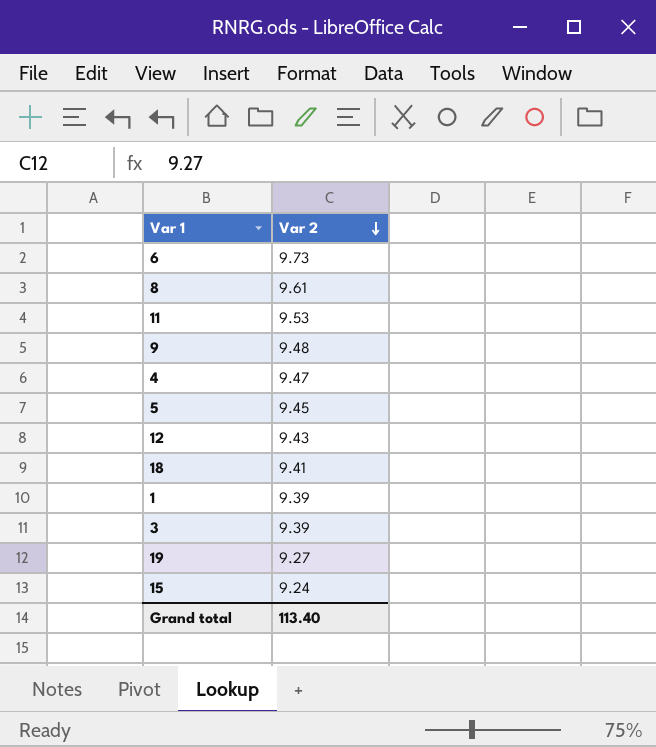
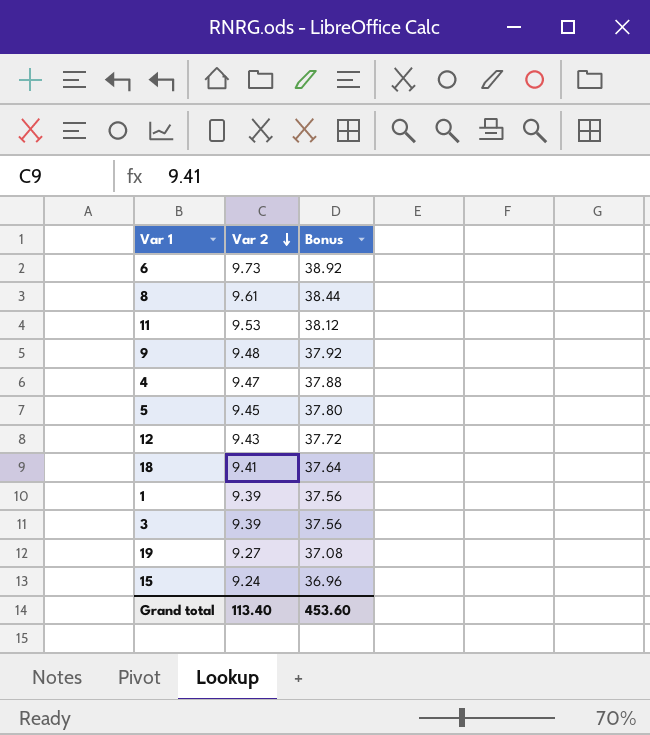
column Bonus | formula: none -> [Var 2] * 4

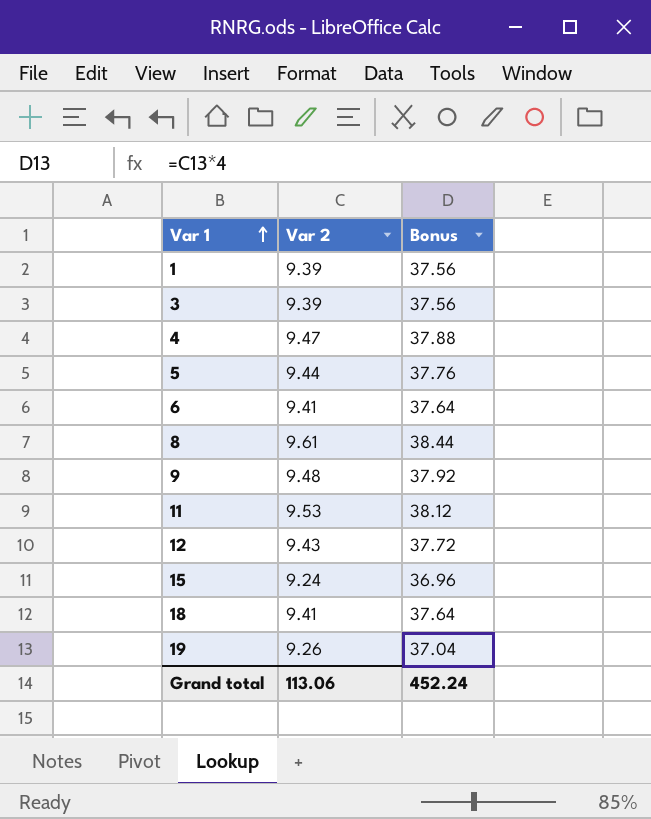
row order: Var 2 descending -> Var 1 ascending
5 | Var 2: 9.45 -> 9.44
5 | Bonus: 37.80 -> 37.76
6 | Var 2: 9.73 -> 9.41
6 | Bonus: 38.92 -> 37.64
19 | Var 2: 9.27 -> 9.26
19 | Bonus: 37.08 -> 37.04
Grand total | Var 2: 113.40 -> 113.06
Grand total | Bonus: 453.60 -> 452.24

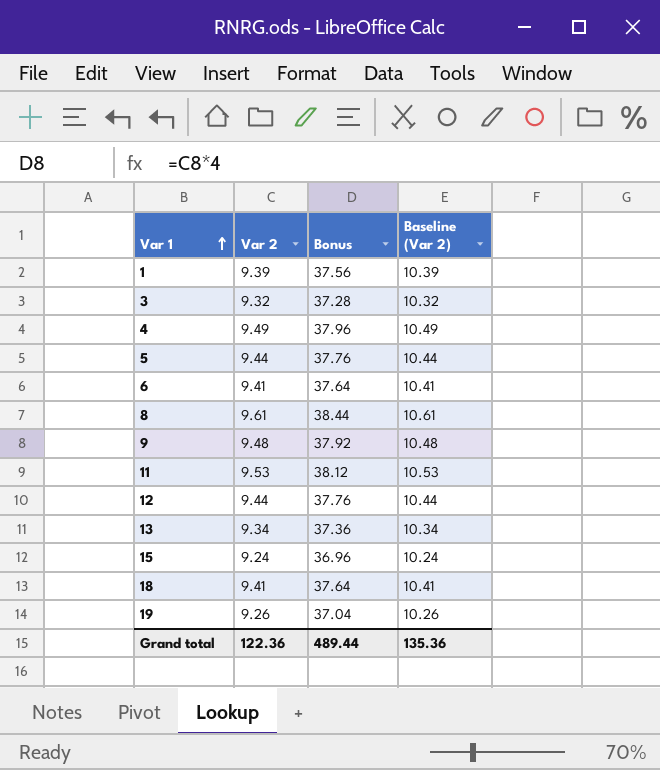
column Baseline (Var 2) | formula: none -> [Var 2] + 1
3 | Var 2: 9.39 -> 9.32
3 | Bonus: 37.56 -> 37.28
4 | Var 2: 9.47 -> 9.49
4 | Bonus: 37.88 -> 37.96
12 | Var 2: 9.43 -> 9.44
12 | Bonus: 37.72 -> 37.76
row 13: none -> 9.34 | 37.36 | 10.34
Grand total | Var 2: 113.06 -> 122.36
Grand total | Bonus: 452.24 -> 489.44

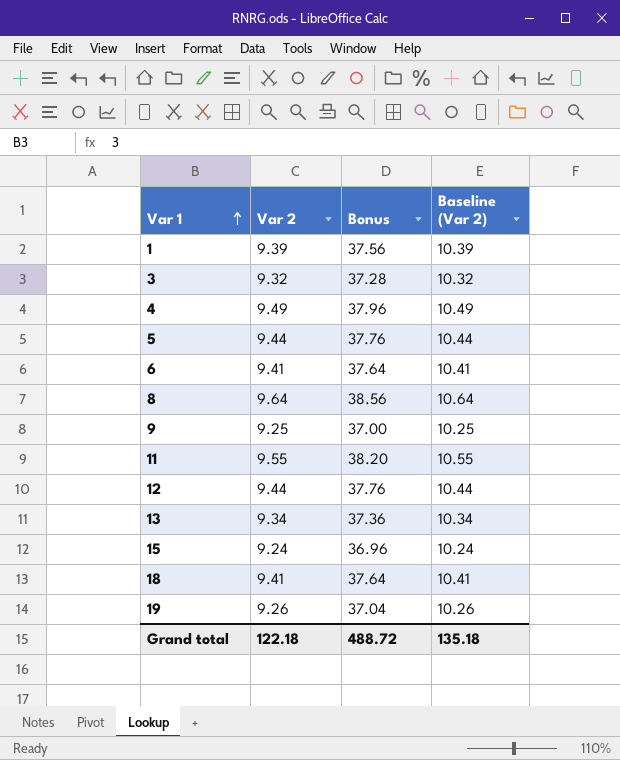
8 | Var 2: 9.61 -> 9.64
8 | Bonus: 38.44 -> 38.56
8 | Baseline (Var 2): 10.61 -> 10.64
9 | Var 2: 9.48 -> 9.25
9 | Bonus: 37.92 -> 37.00
9 | Baseline (Var 2): 10.48 -> 10.25
11 | Var 2: 9.53 -> 9.55
11 | Bonus: 38.12 -> 38.20
11 | Baseline (Var 2): 10.53 -> 10.55
Grand total | Var 2: 122.36 -> 122.18
Grand total | Bonus: 489.44 -> 488.72
Grand total | Baseline (Var 2): 135.36 -> 135.18

